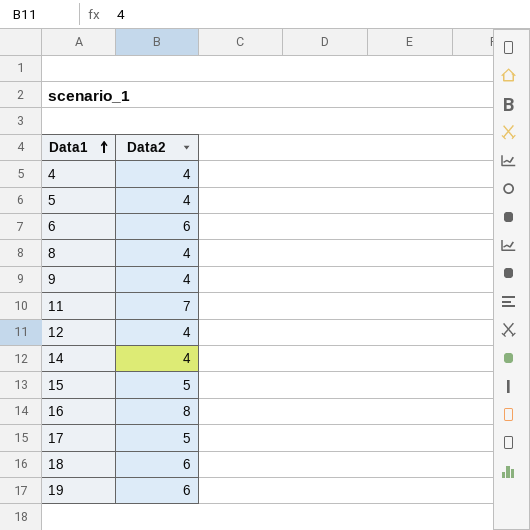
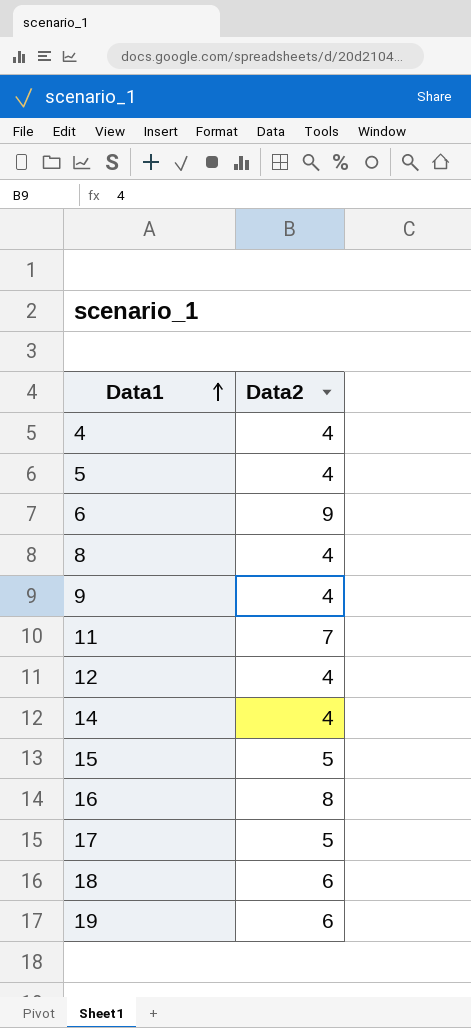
6 | Data2: 6 -> 9

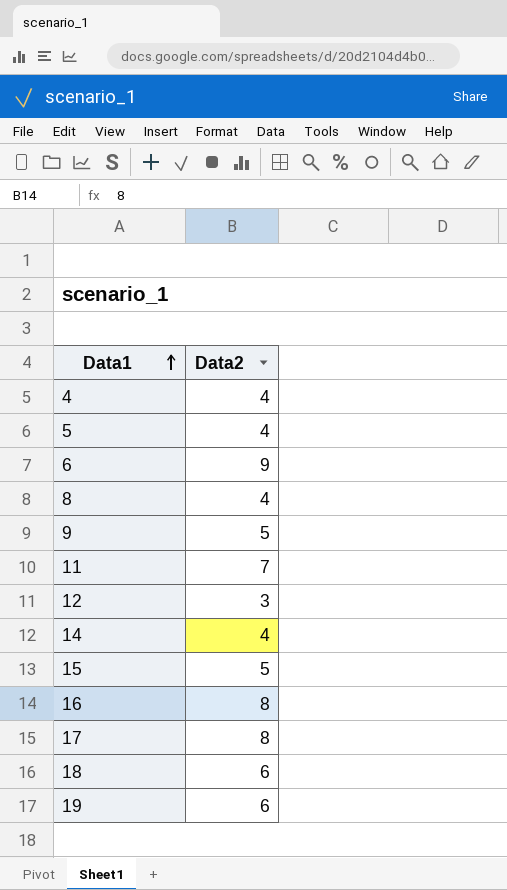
9 | Data2: 4 -> 5
12 | Data2: 4 -> 3
17 | Data2: 5 -> 8

